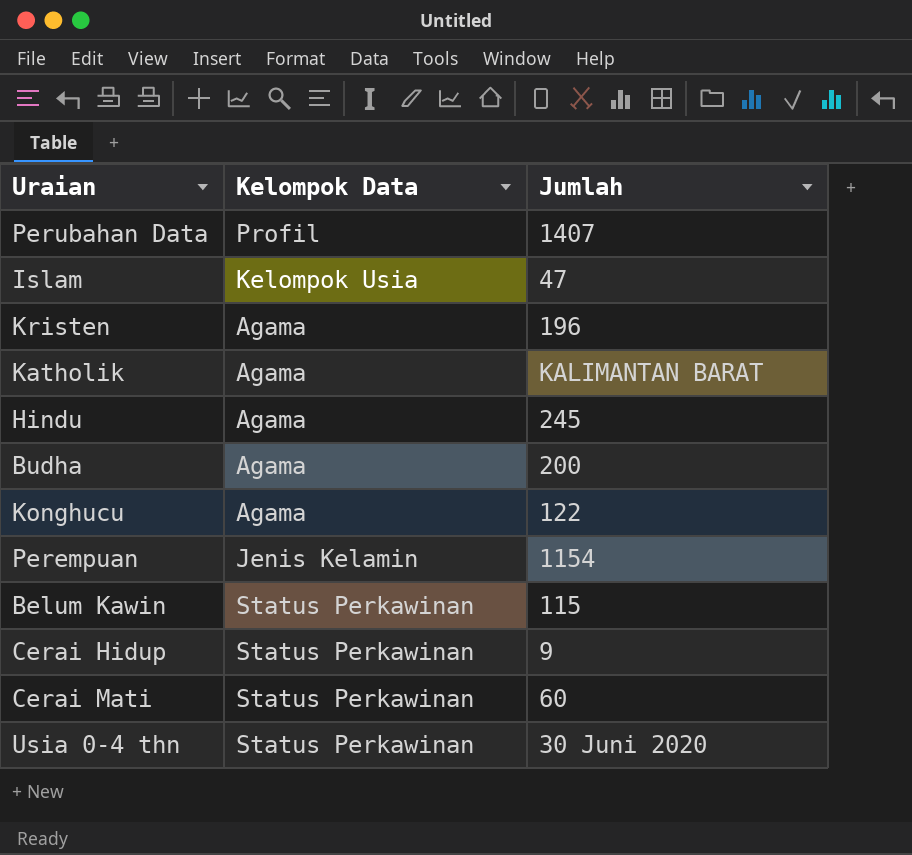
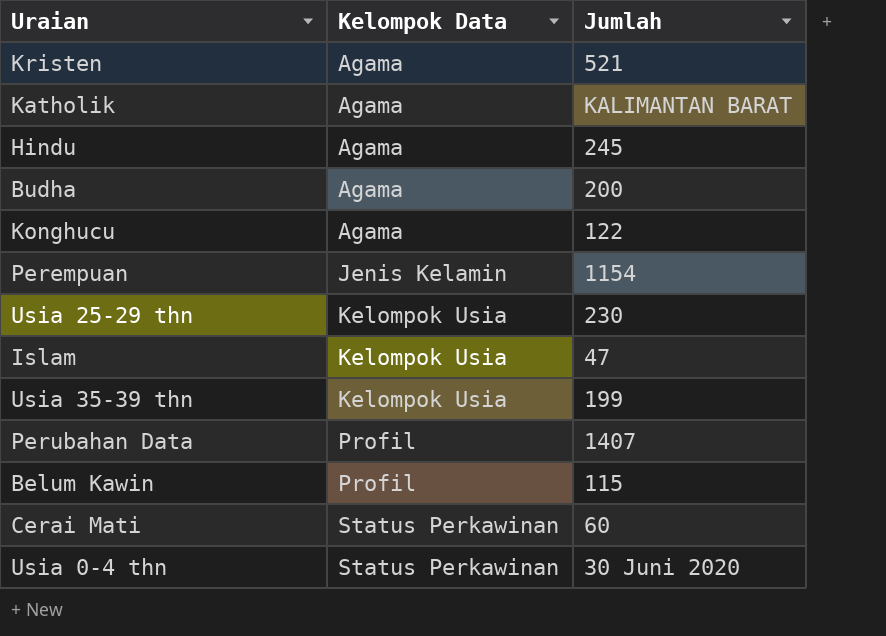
row order: none -> Kelompok Data ascending
row Cerai Hidup: Status Perkawinan | 9 -> none
Kristen | Jumlah: 196 -> 521
row Usia 25-29 thn: none -> Kelompok Usia | 230
row Usia 35-39 thn: none -> Kelompok Usia | 199
Belum Kawin | Kelompok Data: Status Perkawinan -> Profil

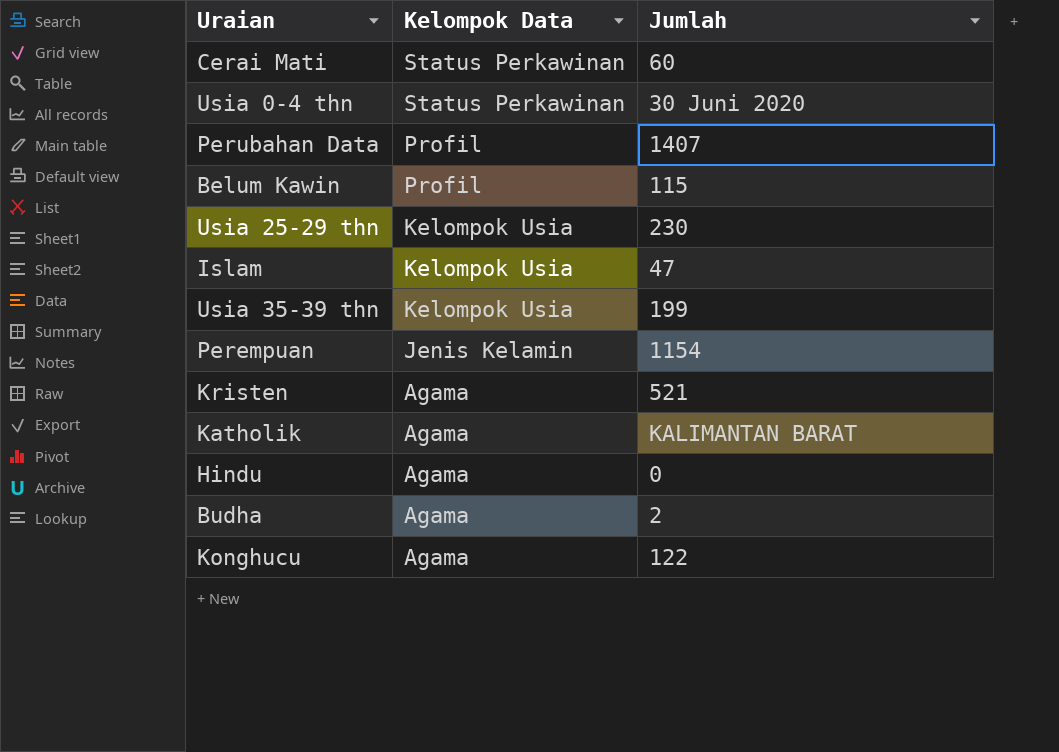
row order: Kelompok Data ascending -> Kelompok Data descending
Hindu | Jumlah: 245 -> 0
Budha | Jumlah: 200 -> 2

